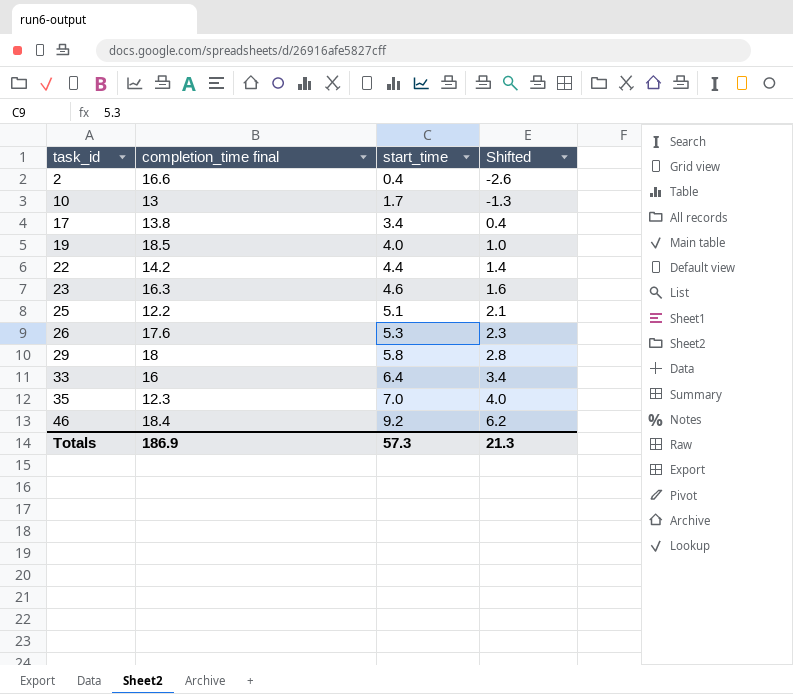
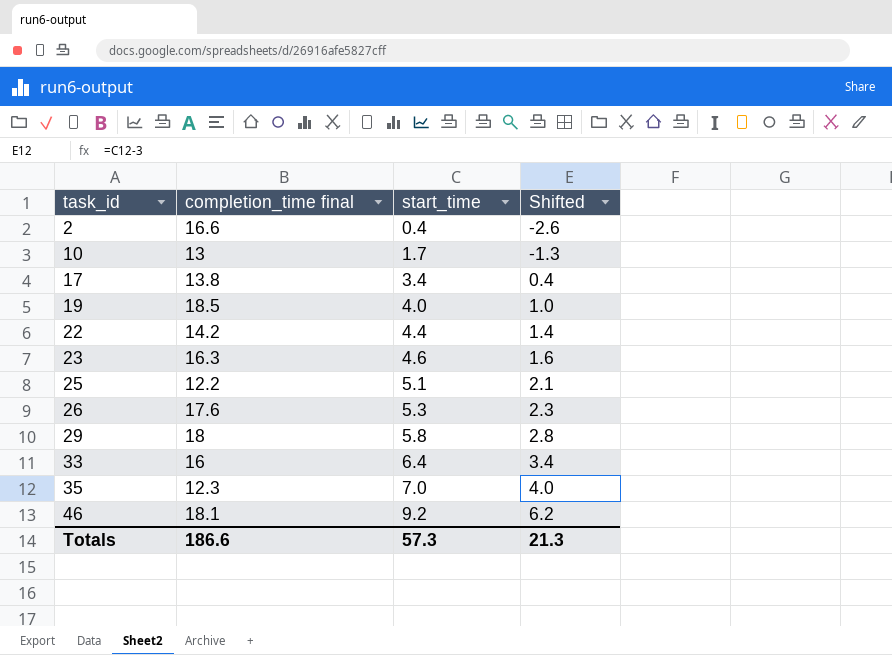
46 | completion_time final: 18.4 -> 18.1
Totals | completion_time final: 186.9 -> 186.6

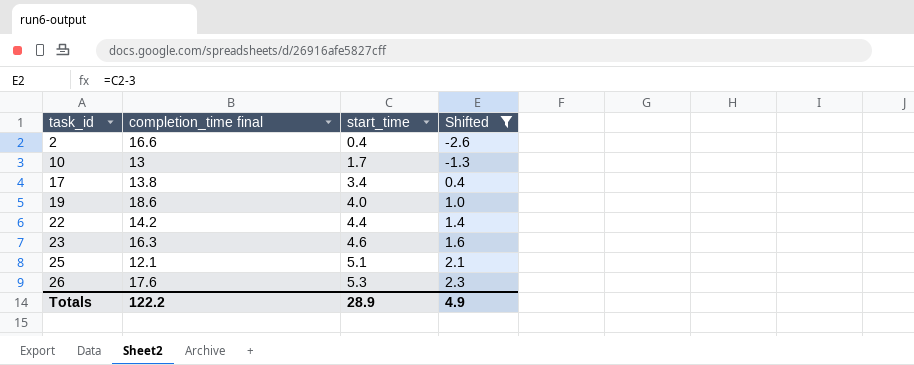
filter: none -> Shifted <= 2.3
19 | completion_time final: 18.5 -> 18.6
25 | completion_time final: 12.2 -> 12.1
Totals | completion_time final: 186.6 -> 122.2
Totals | start_time: 57.3 -> 28.9
Totals | Shifted: 21.3 -> 4.9

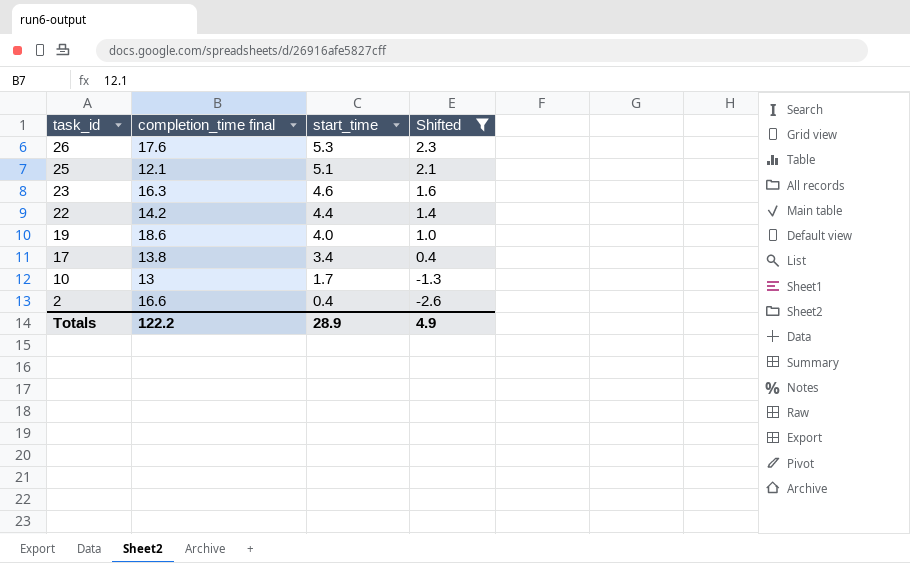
row order: task_id ascending -> task_id descending

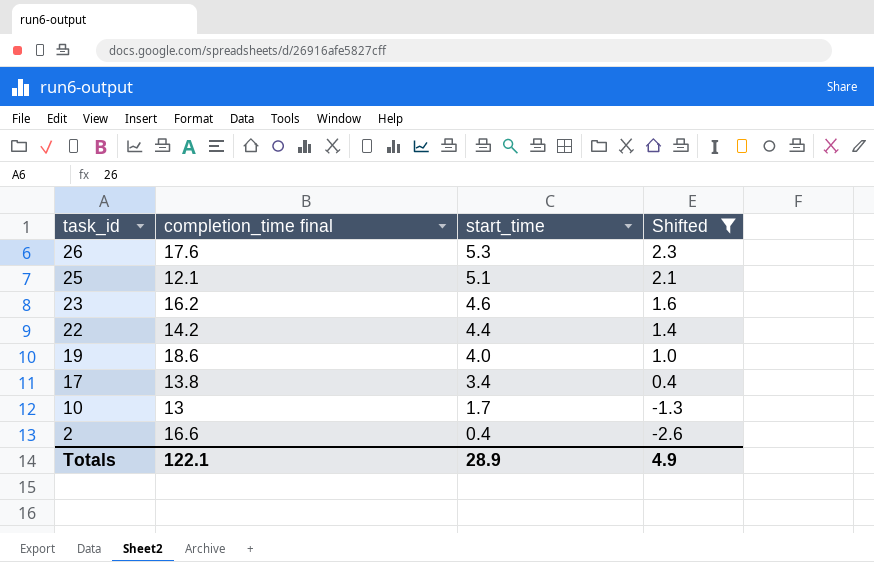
23 | completion_time final: 16.3 -> 16.2
Totals | completion_time final: 122.2 -> 122.1

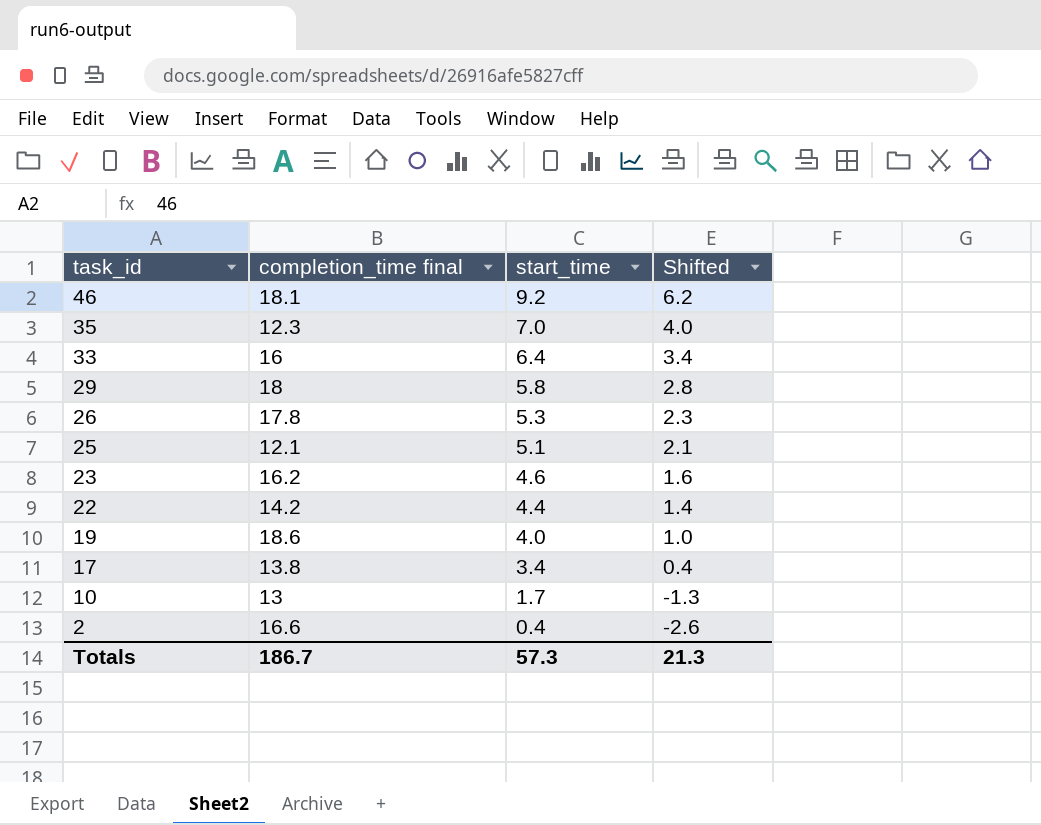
filter: Shifted <= 2.3 -> none
26 | completion_time final: 17.6 -> 17.8
Totals | completion_time final: 122.1 -> 186.7
Totals | start_time: 28.9 -> 57.3
Totals | Shifted: 4.9 -> 21.3

